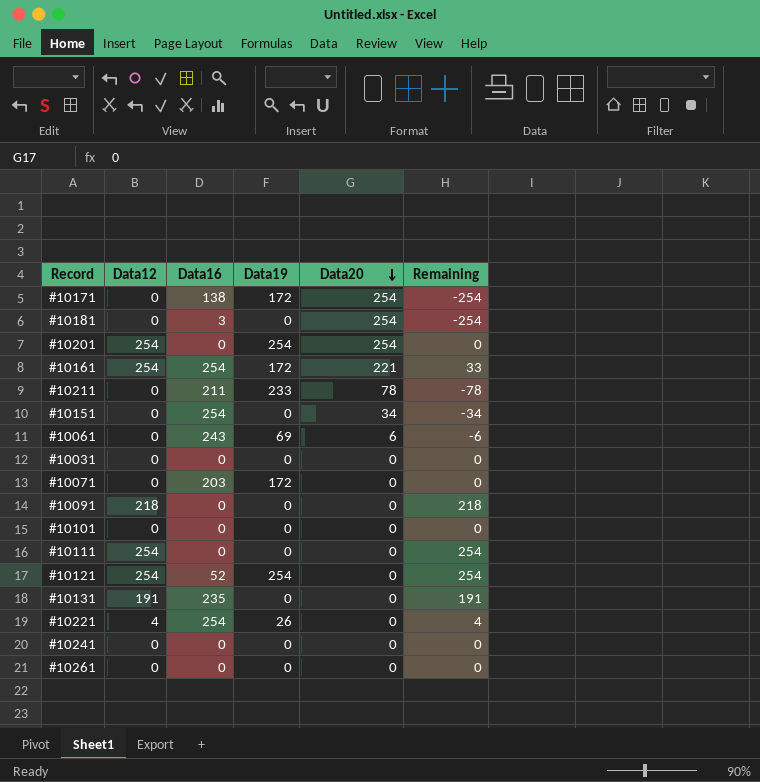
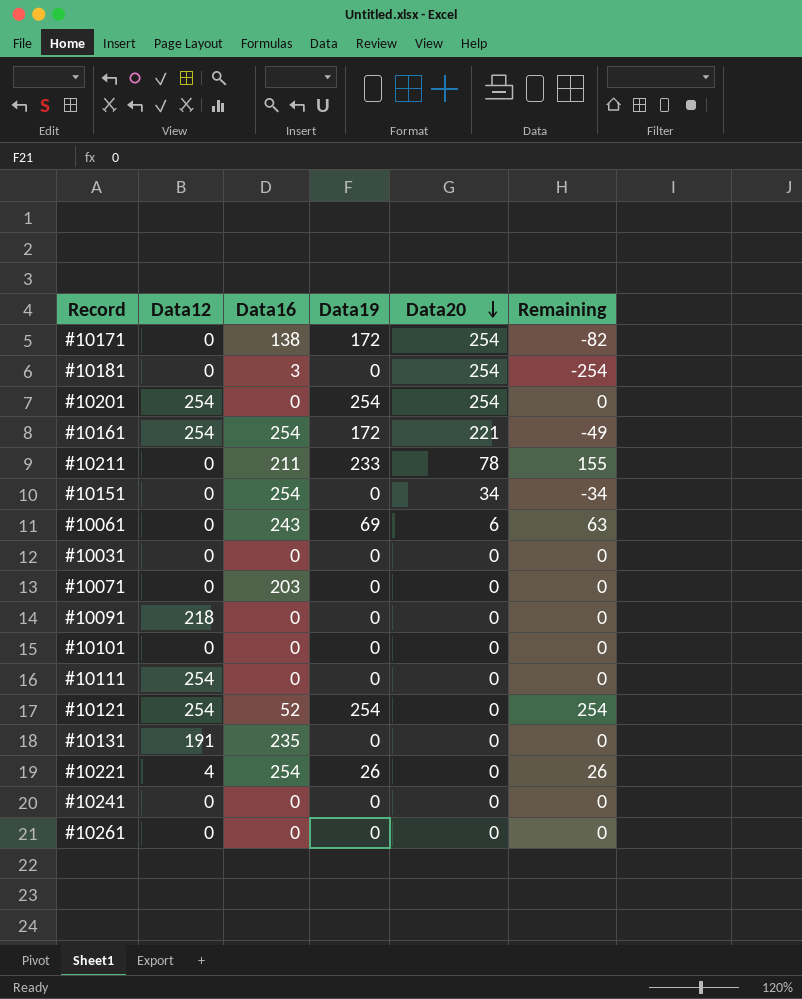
column Remaining | formula: [Data12] - [Data20] -> [Data19] - [Data20]
#10071 | Data19: 172 -> 0

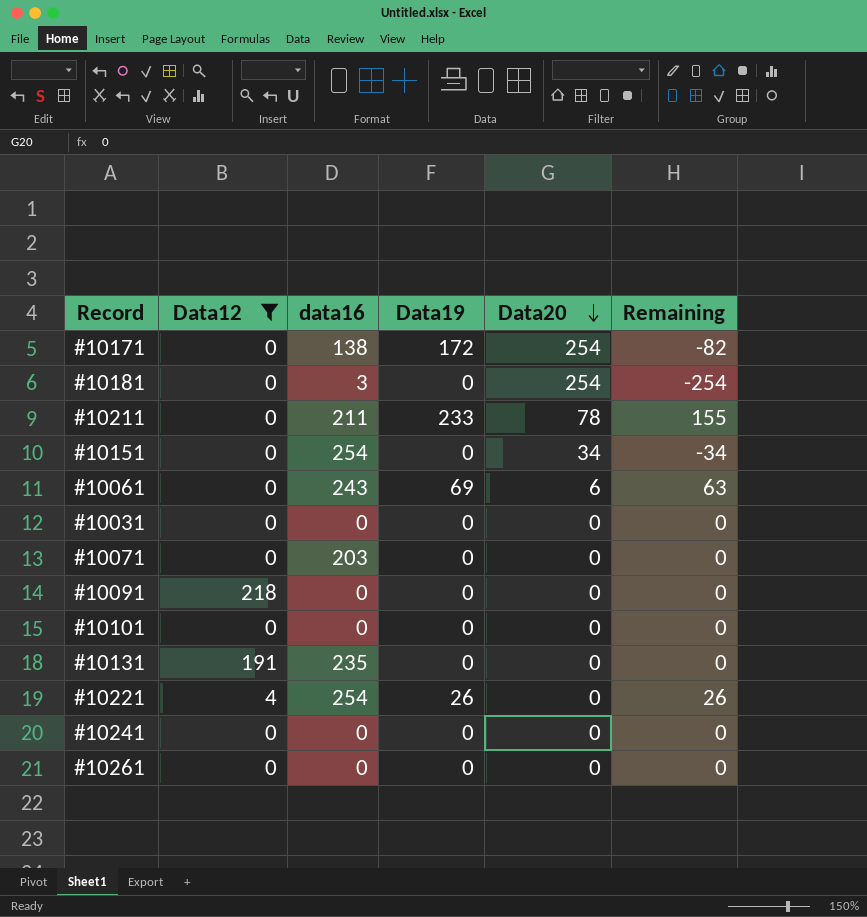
filter: none -> Data12 != 254
column name: Data16 -> data16

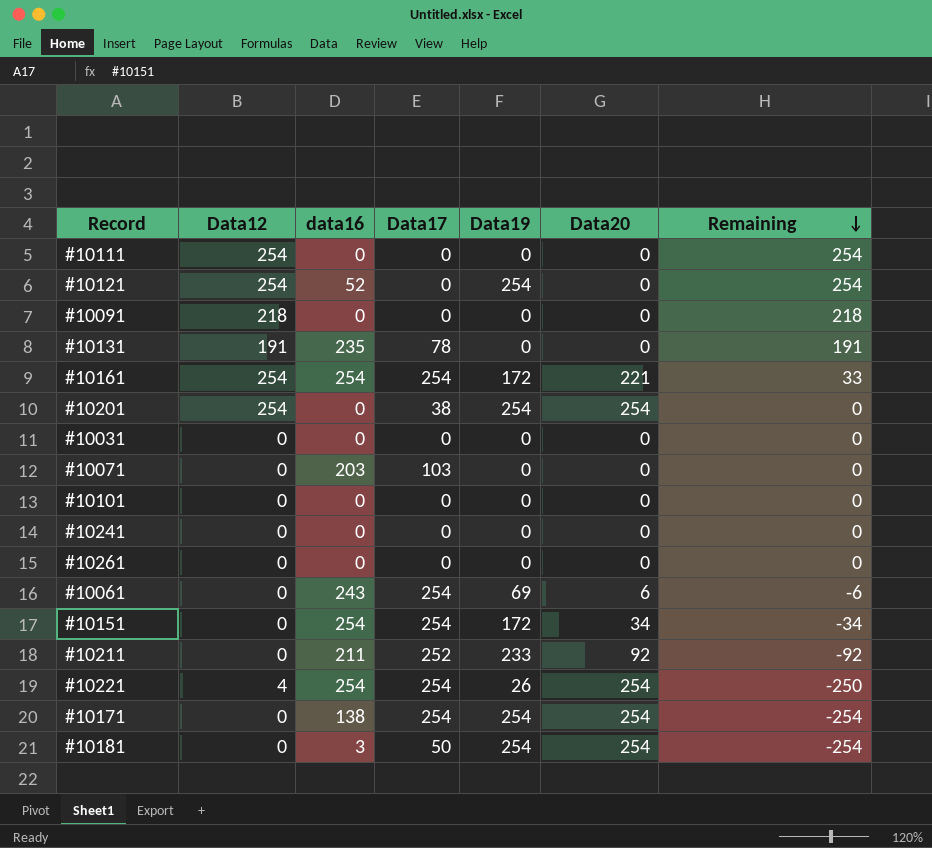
filter: Data12 != 254 -> none
row order: Data20 descending -> Remaining descending
column Data17 | position: none -> 4
column Remaining | formula: [Data19] - [Data20] -> [Data12] - [Data20]
#10151 | Data19: 0 -> 172
#10211 | Data20: 78 -> 92
#10221 | Data20: 0 -> 254
#10171 | Data19: 172 -> 254
#10181 | Data19: 0 -> 254

